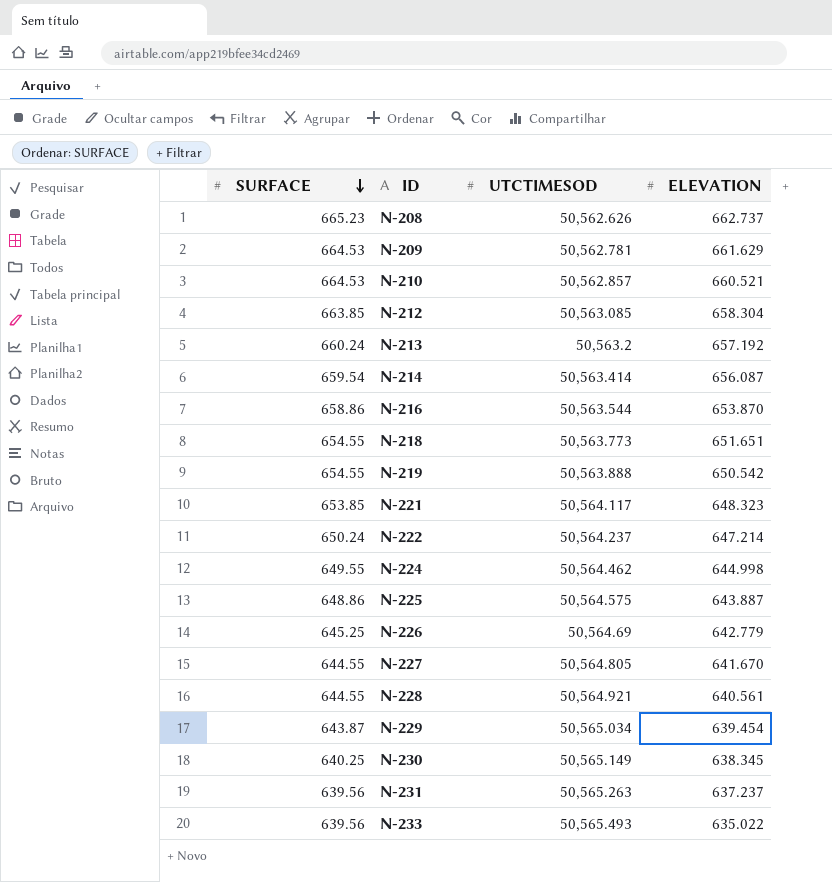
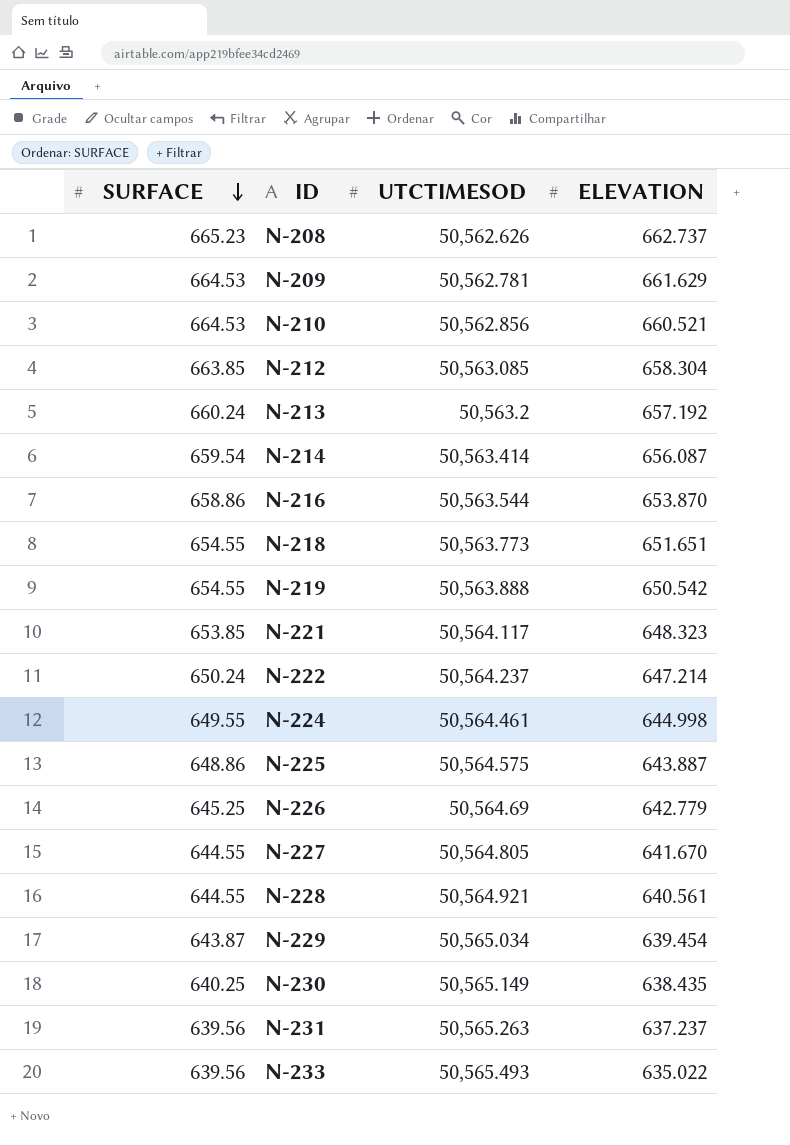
N-210 | UTCTIMESOD: 50,562.857 -> 50,562.856
N-224 | UTCTIMESOD: 50,564.462 -> 50,564.461
N-230 | ELEVATION: 638.345 -> 638.435

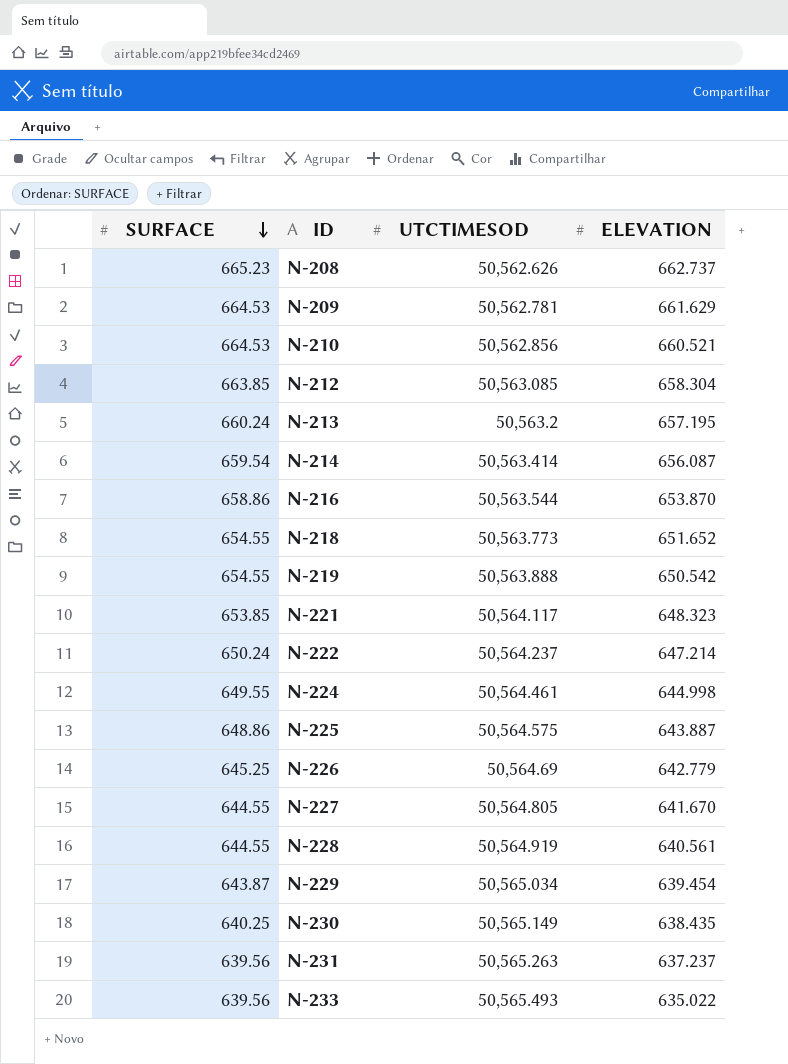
N-213 | ELEVATION: 657.192 -> 657.195
N-218 | ELEVATION: 651.651 -> 651.652
N-228 | UTCTIMESOD: 50,564.921 -> 50,564.919

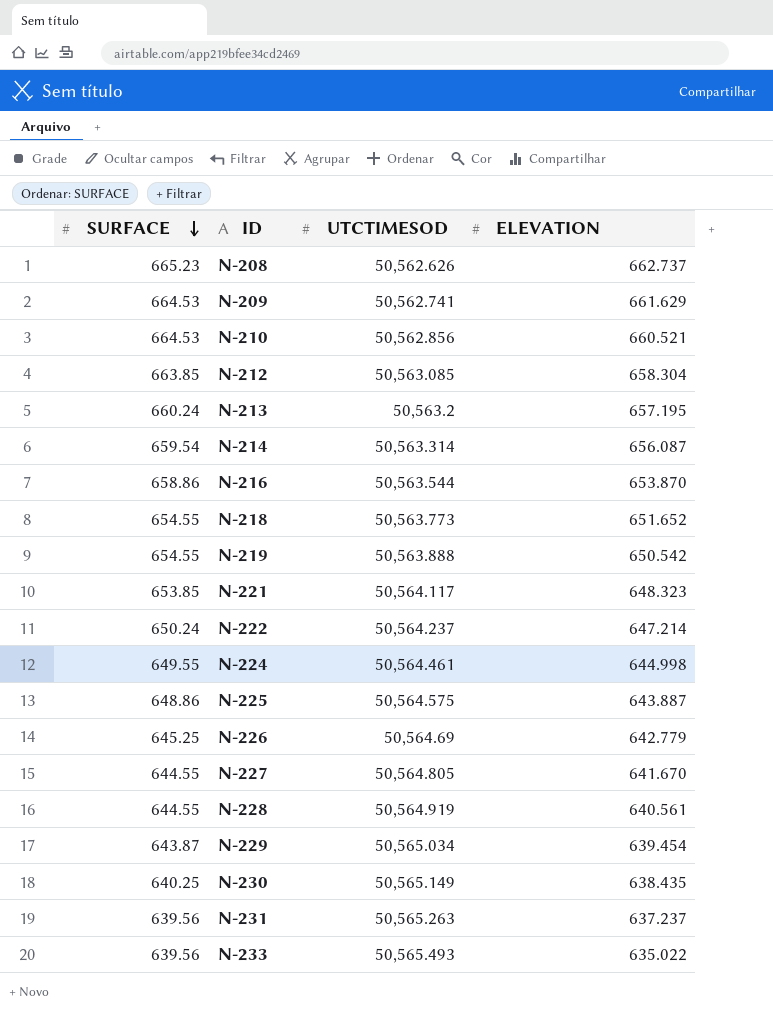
N-209 | UTCTIMESOD: 50,562.781 -> 50,562.741
N-214 | UTCTIMESOD: 50,563.414 -> 50,563.314

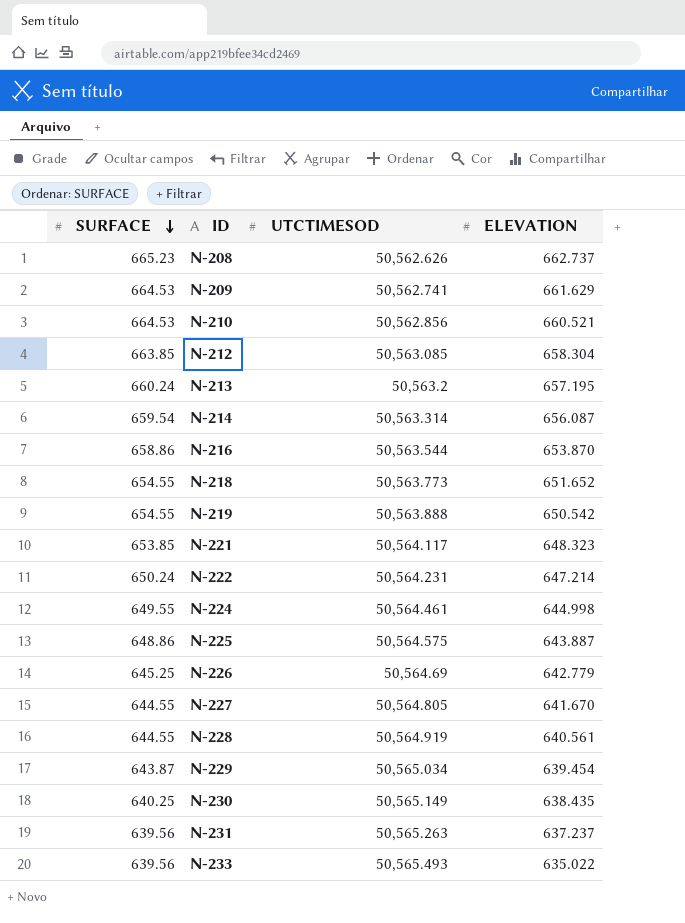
N-222 | UTCTIMESOD: 50,564.237 -> 50,564.231

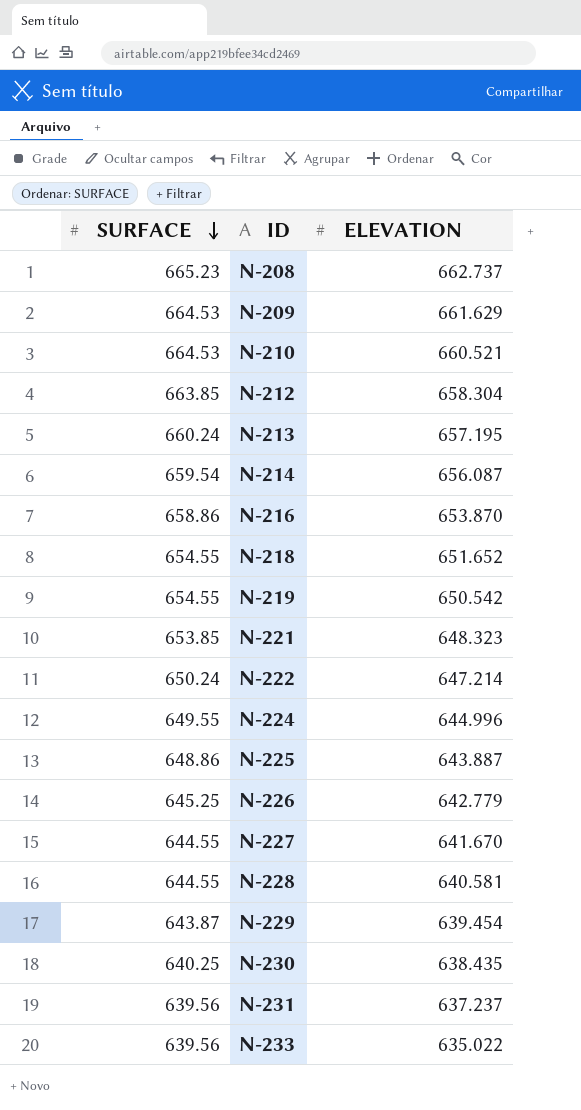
column UTCTIMESOD | position: 3 -> none
N-224 | ELEVATION: 644.998 -> 644.996
N-228 | ELEVATION: 640.561 -> 640.581

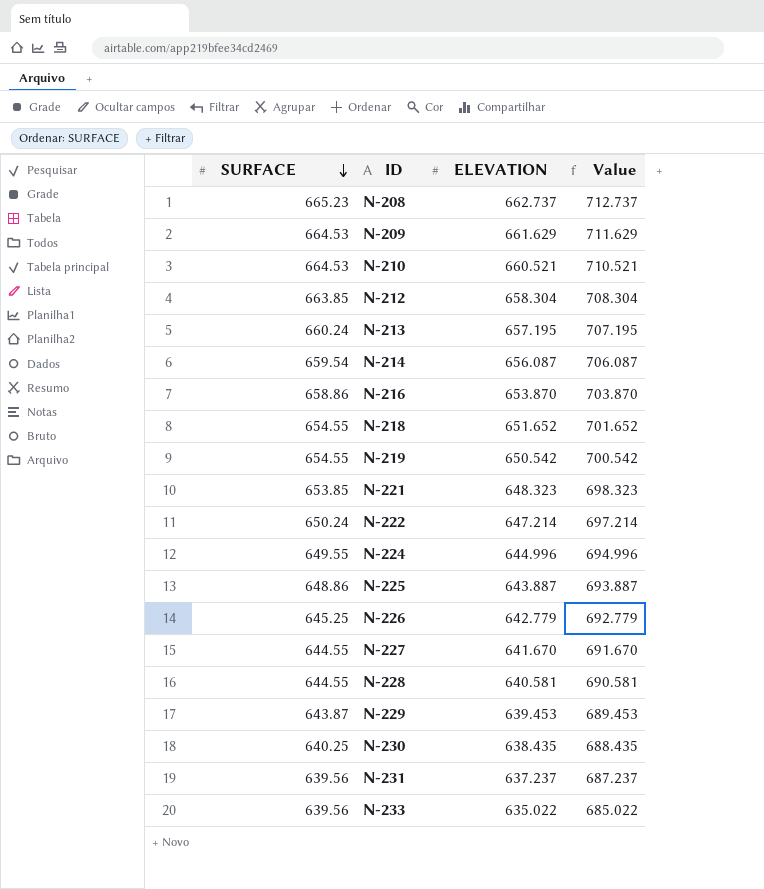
column Value | formula: none -> [ELEVATION] + 50
N-229 | ELEVATION: 639.454 -> 639.453

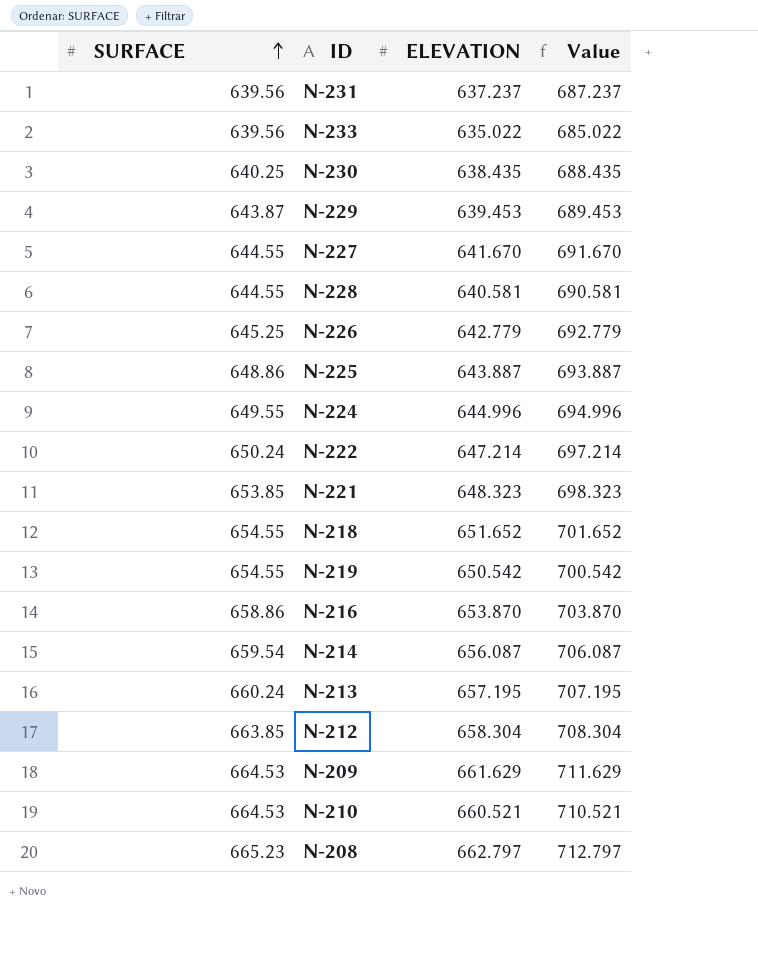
row order: SURFACE descending -> SURFACE ascending
N-208 | ELEVATION: 662.737 -> 662.797
N-208 | Value: 712.737 -> 712.797

